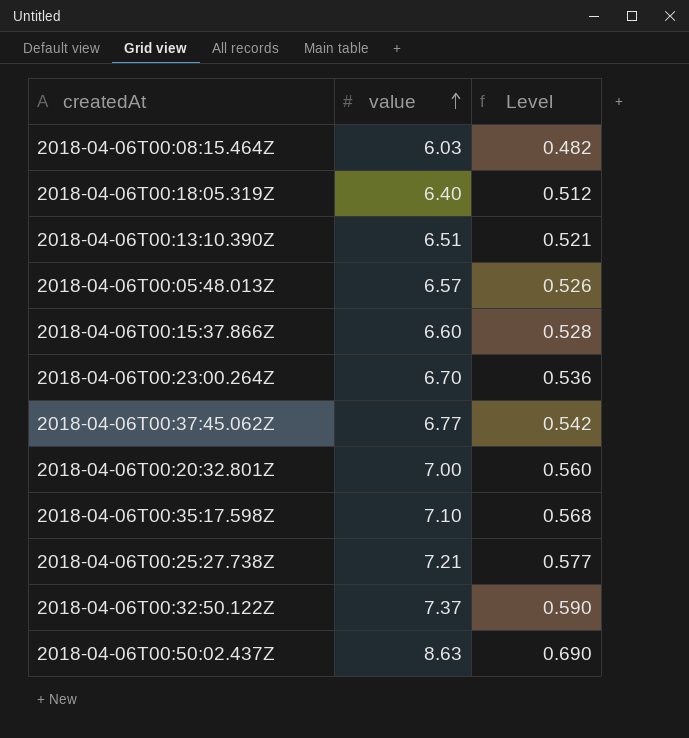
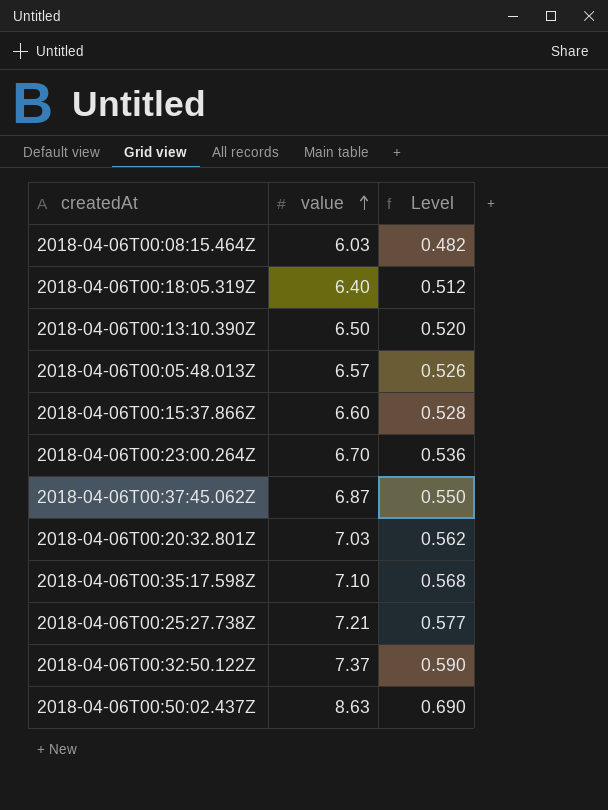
2018-04-06T00:13:10.390Z | value: 6.51 -> 6.50
2018-04-06T00:13:10.390Z | Level: 0.521 -> 0.520
2018-04-06T00:37:45.062Z | value: 6.77 -> 6.87
2018-04-06T00:37:45.062Z | Level: 0.542 -> 0.550
2018-04-06T00:20:32.801Z | value: 7.00 -> 7.03
2018-04-06T00:20:32.801Z | Level: 0.560 -> 0.562

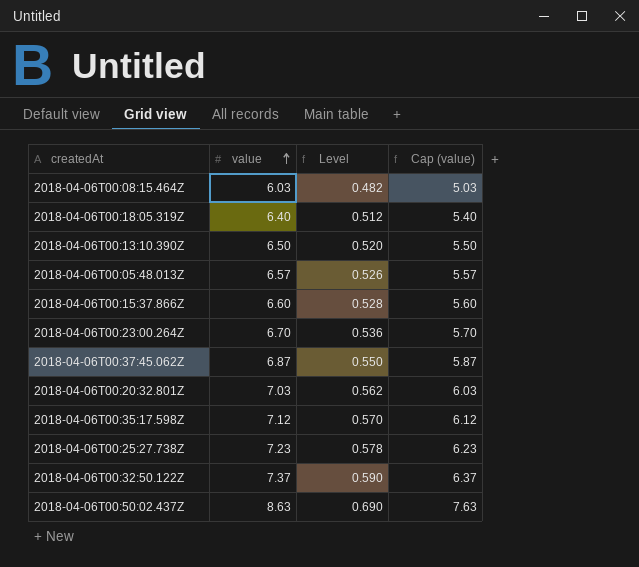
column Cap (value) | formula: none -> [value] - 1
2018-04-06T00:35:17.598Z | value: 7.10 -> 7.12
2018-04-06T00:35:17.598Z | Level: 0.568 -> 0.570
2018-04-06T00:25:27.738Z | value: 7.21 -> 7.23
2018-04-06T00:25:27.738Z | Level: 0.577 -> 0.578

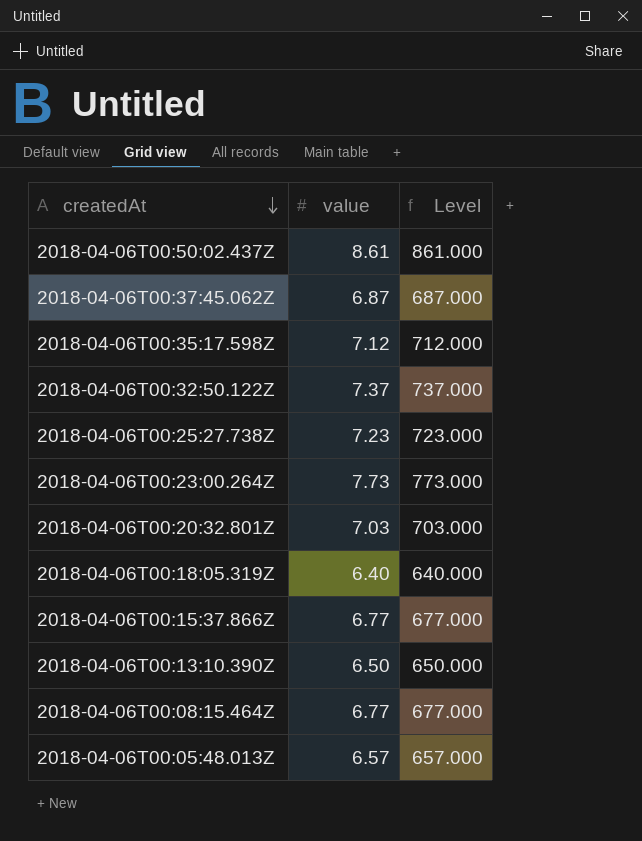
row order: value ascending -> createdAt descending
column Cap (value) | formula: [value] - 1 -> none
column Level | formula: [value] * 0.08 -> [value] * 100
2018-04-06T00:50:02.437Z | value: 8.63 -> 8.61
2018-04-06T00:23:00.264Z | value: 6.70 -> 7.73
2018-04-06T00:15:37.866Z | value: 6.60 -> 6.77
2018-04-06T00:08:15.464Z | value: 6.03 -> 6.77

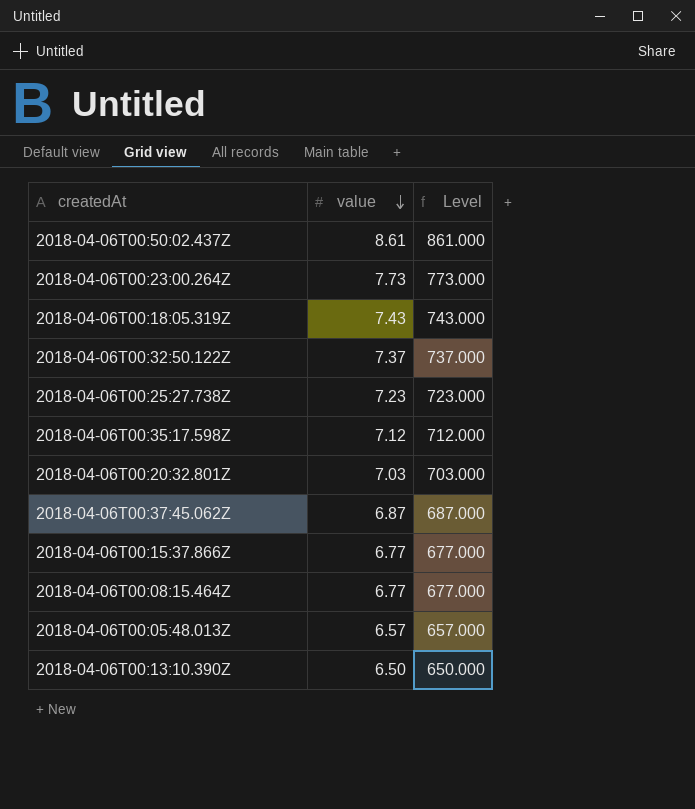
row order: createdAt descending -> value descending
2018-04-06T00:18:05.319Z | value: 6.40 -> 7.43
2018-04-06T00:18:05.319Z | Level: 640.000 -> 743.000

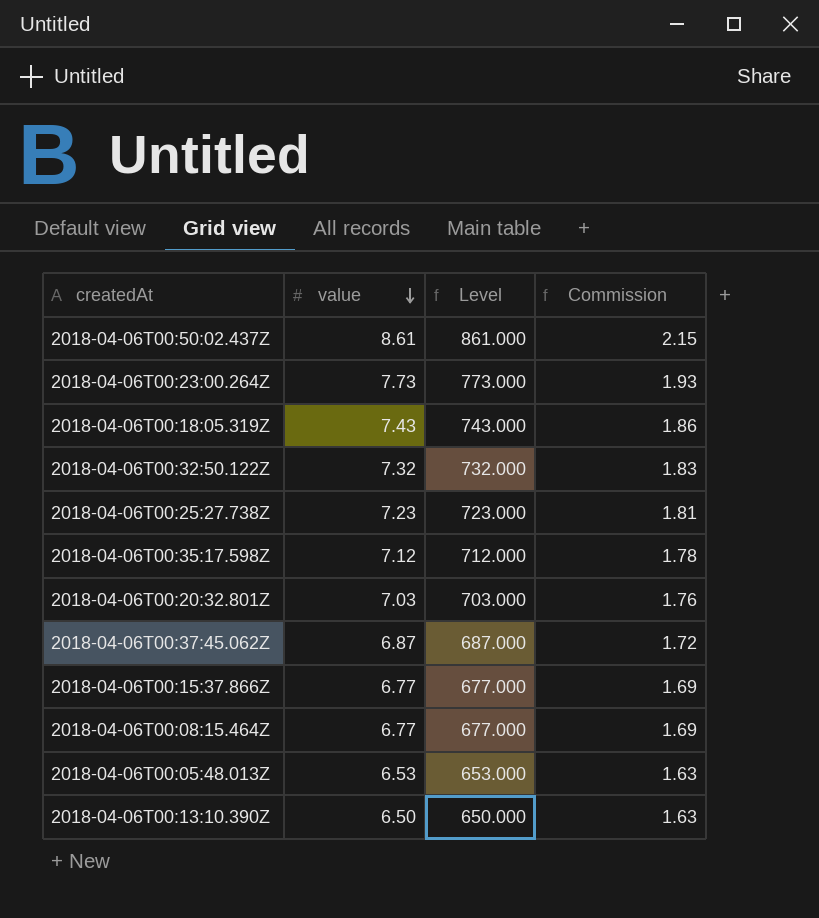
column Commission | formula: none -> [value] * 0.25
2018-04-06T00:32:50.122Z | value: 7.37 -> 7.32
2018-04-06T00:32:50.122Z | Level: 737.000 -> 732.000
2018-04-06T00:05:48.013Z | value: 6.57 -> 6.53
2018-04-06T00:05:48.013Z | Level: 657.000 -> 653.000

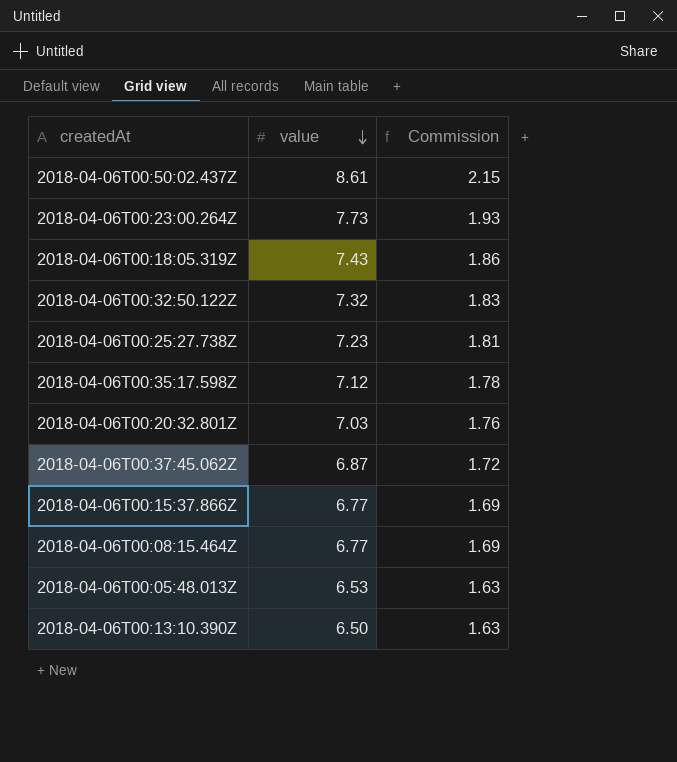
column Level | formula: [value] * 100 -> none

